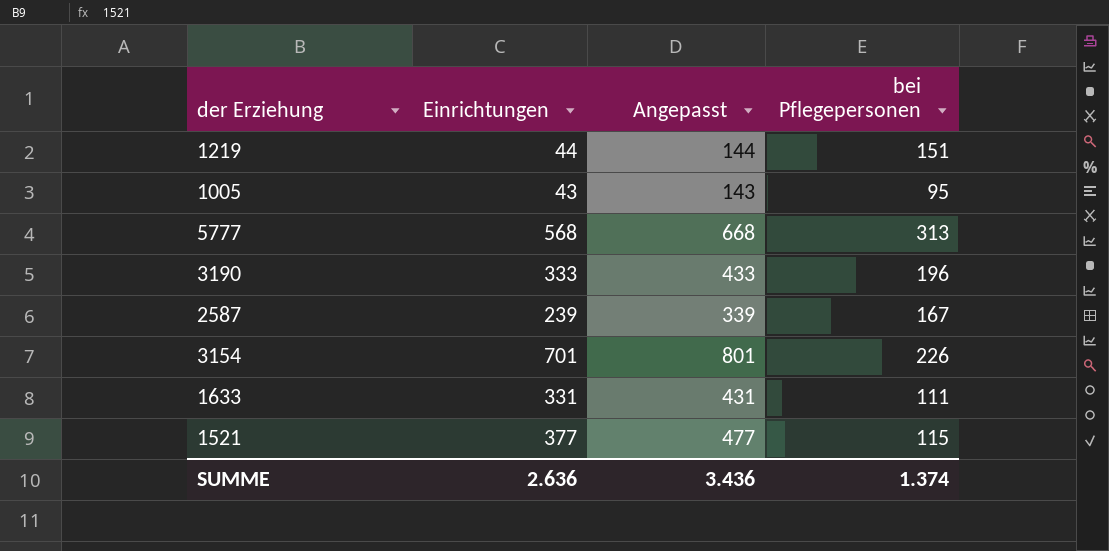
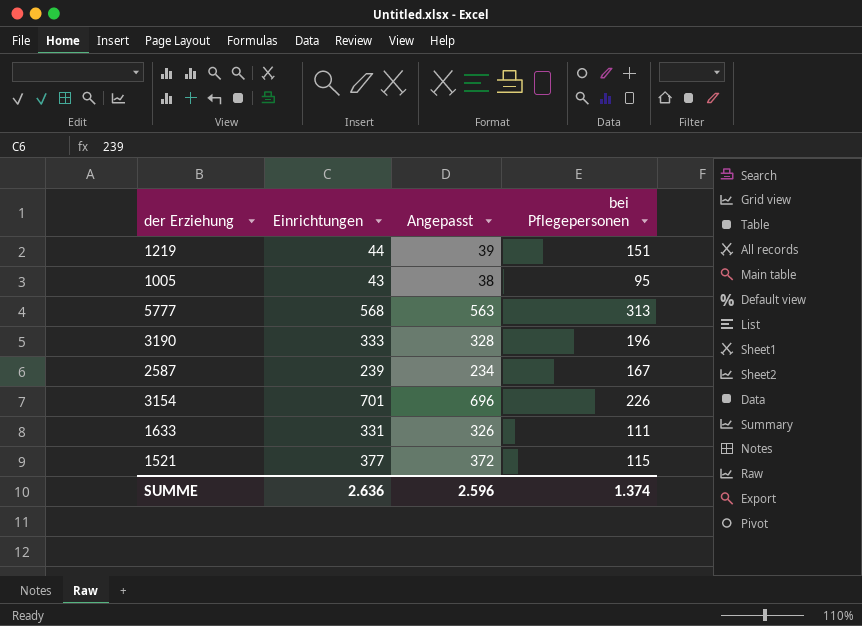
column Angepasst | formula: [Einrichtungen] + 100 -> [Einrichtungen] - 5
SUMME | Angepasst: 3.436 -> 2.596

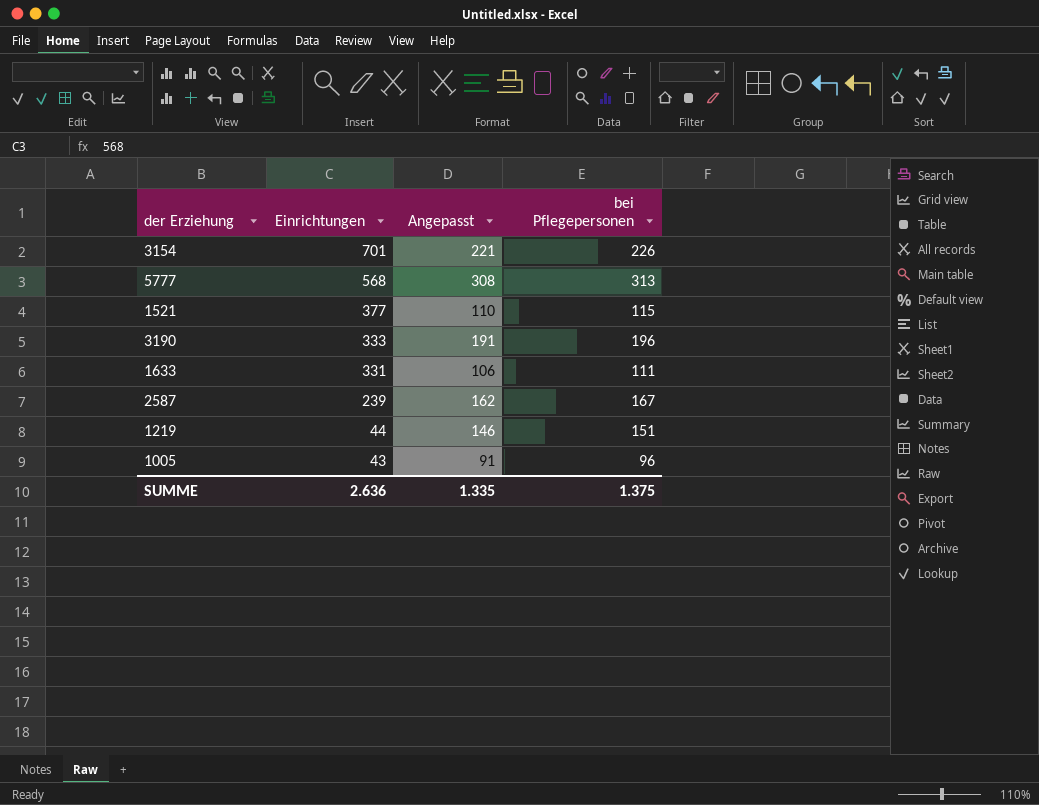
row order: none -> Einrichtungen descending
column Angepasst | formula: [Einrichtungen] - 5 -> [bei Pflegepersonen] - 5
1005 | bei Pflegepersonen: 95 -> 96
SUMME | Angepasst: 2.596 -> 1.335
SUMME | bei Pflegepersonen: 1.374 -> 1.375

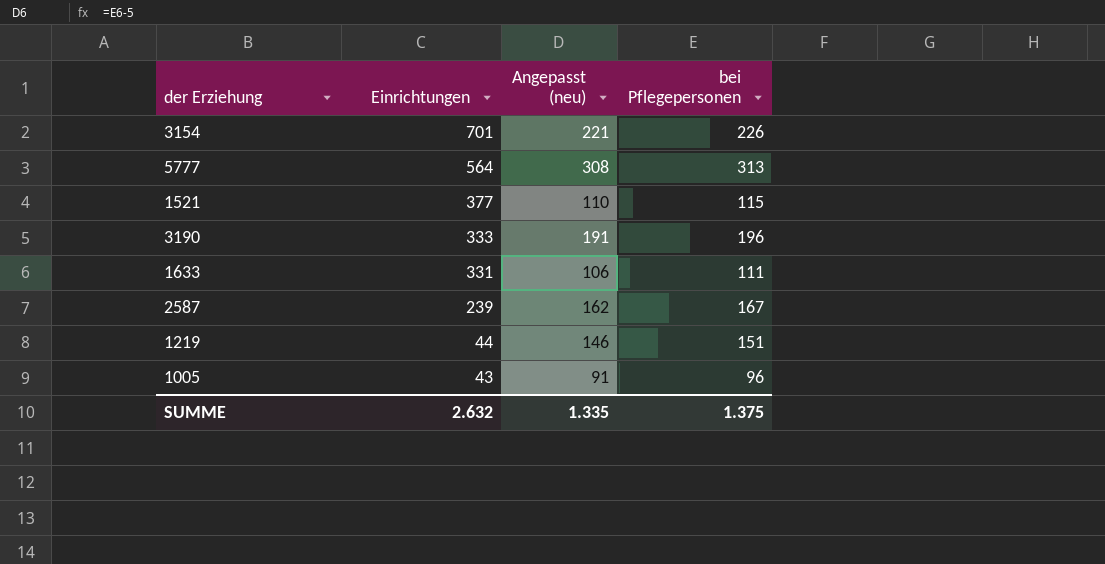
column name: Angepasst -> Angepasst (neu)
5777 | Einrichtungen: 568 -> 564
SUMME | Einrichtungen: 2.636 -> 2.632

